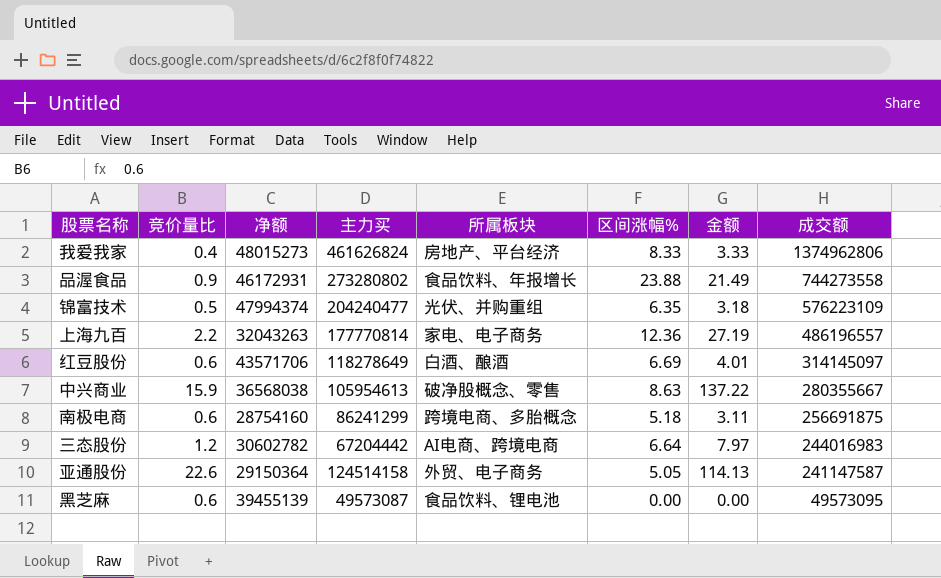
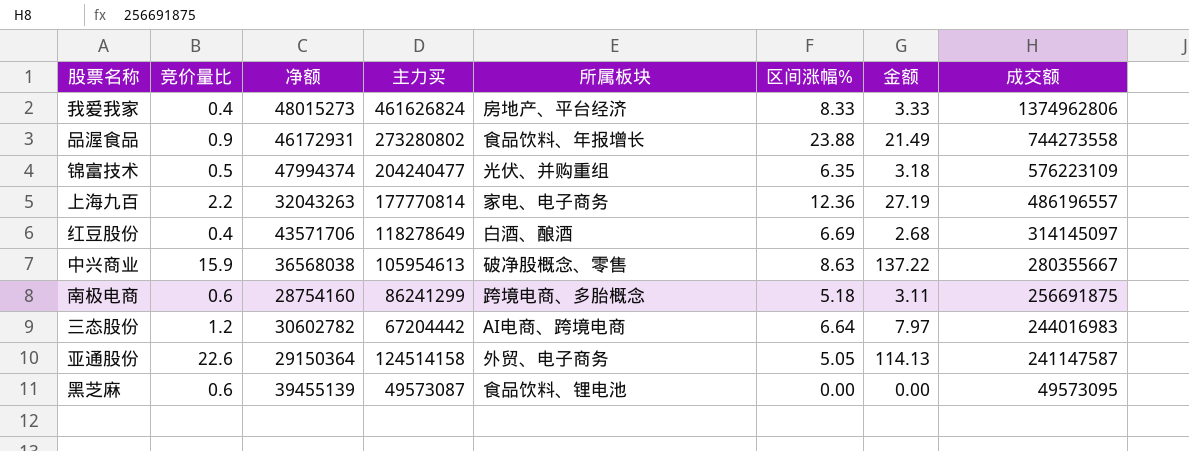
红豆股份 | 竞价量比: 0.6 -> 0.4
红豆股份 | 金额: 4.01 -> 2.68

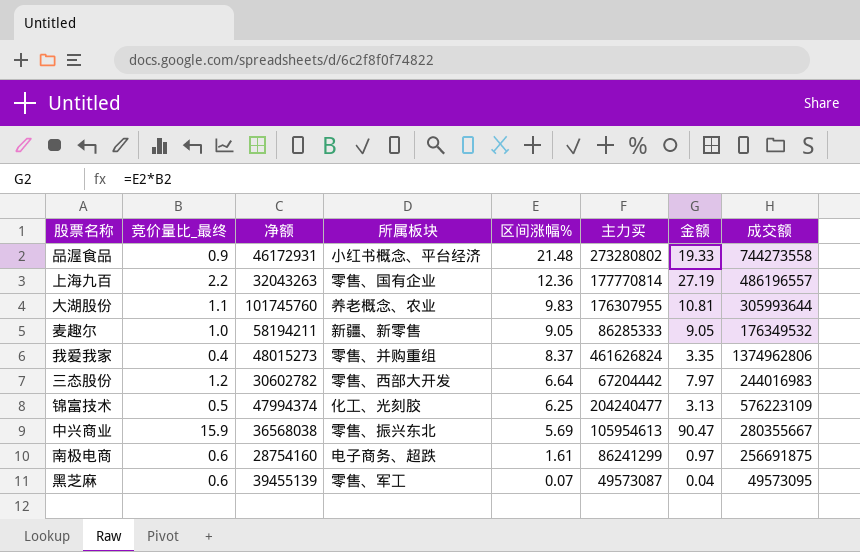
row order: 成交额 descending -> 区间涨幅% descending
column name: 竞价量比 -> 竞价量比_最终
column 主力买 | position: 4 -> 6
row 红豆股份: 0.4 | 43571706 | 118278649 | 白酒、酿酒 | 6.69 | 2.68 | 314145097 -> none
row 亚通股份: 22.6 | 29150364 | 124514158 | 外贸、电子商务 | 5.05 | 114.13 | 241147587 -> none
品渥食品 | 所属板块: 食品饮料、年报增长 -> 小红书概念、平台经济
品渥食品 | 区间涨幅%: 23.88 -> 21.48
品渥食品 | 金额: 21.49 -> 19.33
上海九百 | 所属板块: 家电、电子商务 -> 零售、国有企业
row 大湖股份: none -> 1.1 | 101745760 | 养老概念、农业 | 9.83 | 176307955 | 10.81 | 305993644
row 麦趣尔: none -> 1.0 | 58194211 | 新疆、新零售 | 9.05 | 86285333 | 9.05 | 176349532
我爱我家 | 所属板块: 房地产、平台经济 -> 零售、并购重组
我爱我家 | 区间涨幅%: 8.33 -> 8.37
我爱我家 | 金额: 3.33 -> 3.35
三态股份 | 所属板块: AI电商、跨境电商 -> 零售、西部大开发
锦富技术 | 所属板块: 光伏、并购重组 -> 化工、光刻胶
锦富技术 | 区间涨幅%: 6.35 -> 6.25
锦富技术 | 金额: 3.18 -> 3.13
中兴商业 | 所属板块: 破净股概念、零售 -> 零售、振兴东北
中兴商业 | 区间涨幅%: 8.63 -> 5.69
中兴商业 | 金额: 137.22 -> 90.47
南极电商 | 所属板块: 跨境电商、多胎概念 -> 电子商务、超跌
南极电商 | 区间涨幅%: 5.18 -> 1.61
南极电商 | 金额: 3.11 -> 0.97
黑芝麻 | 所属板块: 食品饮料、锂电池 -> 零售、军工
黑芝麻 | 区间涨幅%: 0.00 -> 0.07
黑芝麻 | 金额: 0.00 -> 0.04

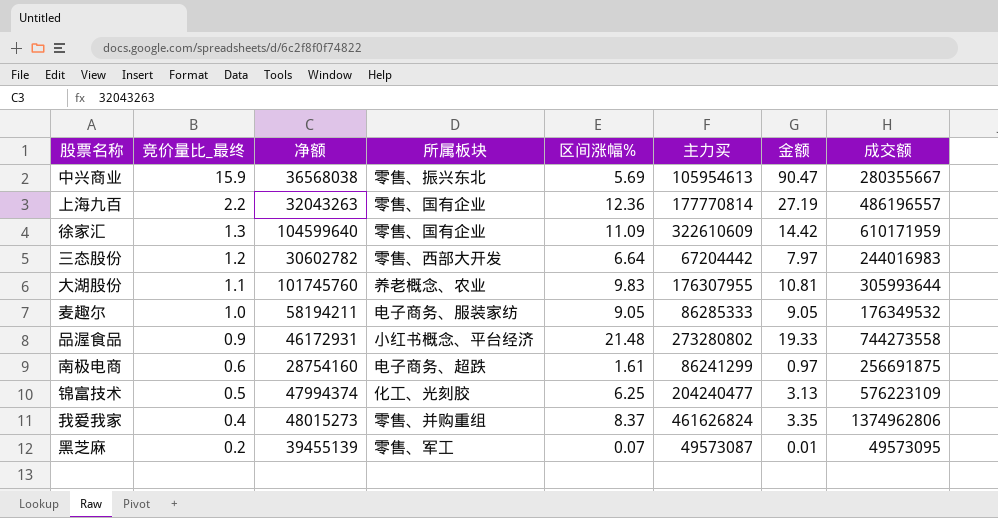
row order: 区间涨幅% descending -> 竞价量比_最终 descending
row 徐家汇: none -> 1.3 | 104599640 | 零售、国有企业 | 11.09 | 322610609 | 14.42 | 610171959
麦趣尔 | 所属板块: 新疆、新零售 -> 电子商务、服装家纺
黑芝麻 | 竞价量比_最终: 0.6 -> 0.2
黑芝麻 | 金额: 0.04 -> 0.01

